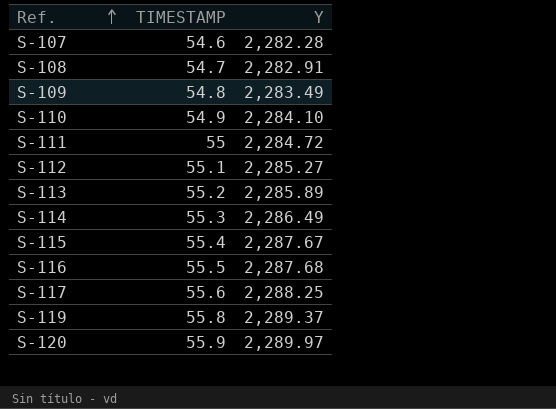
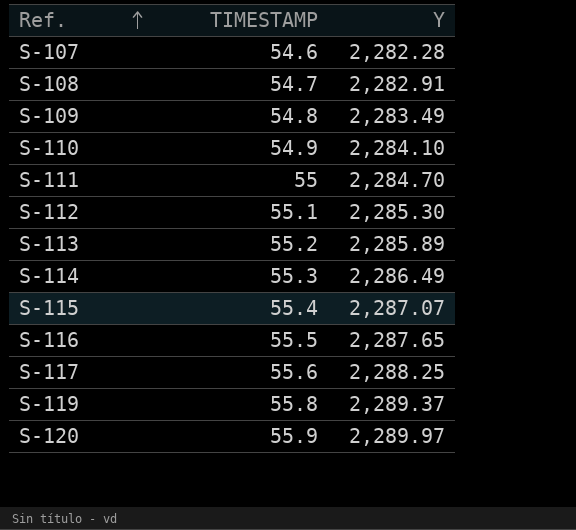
S-111 | Y: 2,284.72 -> 2,284.70
S-112 | Y: 2,285.27 -> 2,285.30
S-115 | Y: 2,287.67 -> 2,287.07
S-116 | Y: 2,287.68 -> 2,287.65

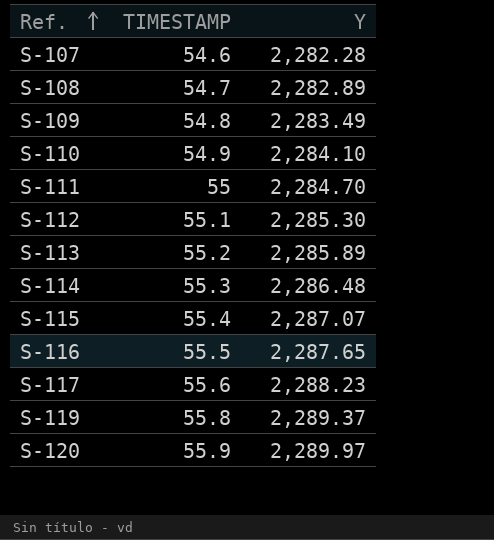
S-108 | Y: 2,282.91 -> 2,282.89
S-114 | Y: 2,286.49 -> 2,286.48
S-117 | Y: 2,288.25 -> 2,288.23

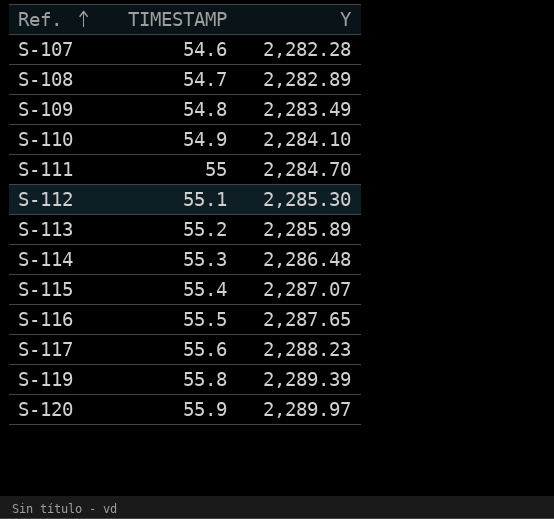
S-119 | Y: 2,289.37 -> 2,289.39

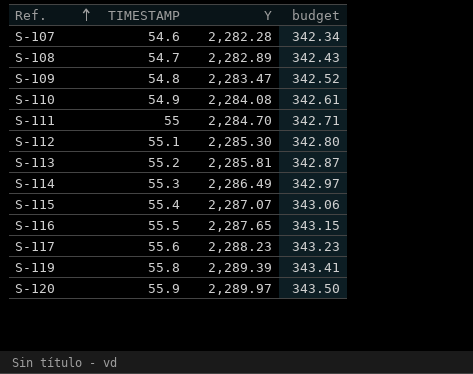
column budget | formula: none -> [Y] * 0.15
S-109 | Y: 2,283.49 -> 2,283.47
S-110 | Y: 2,284.10 -> 2,284.08
S-113 | Y: 2,285.89 -> 2,285.81
S-114 | Y: 2,286.48 -> 2,286.49

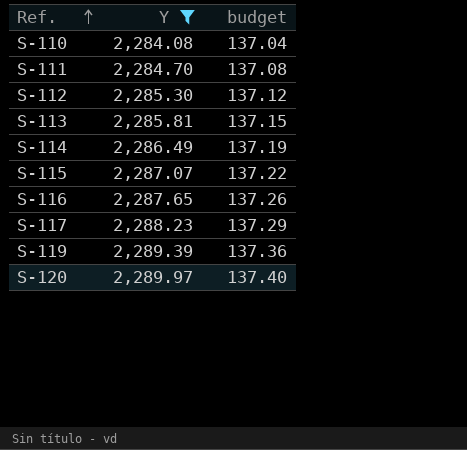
filter: none -> Y >= 2,284.08
column TIMESTAMP | position: 2 -> none
column budget | formula: [Y] * 0.15 -> [Y] * 0.06

